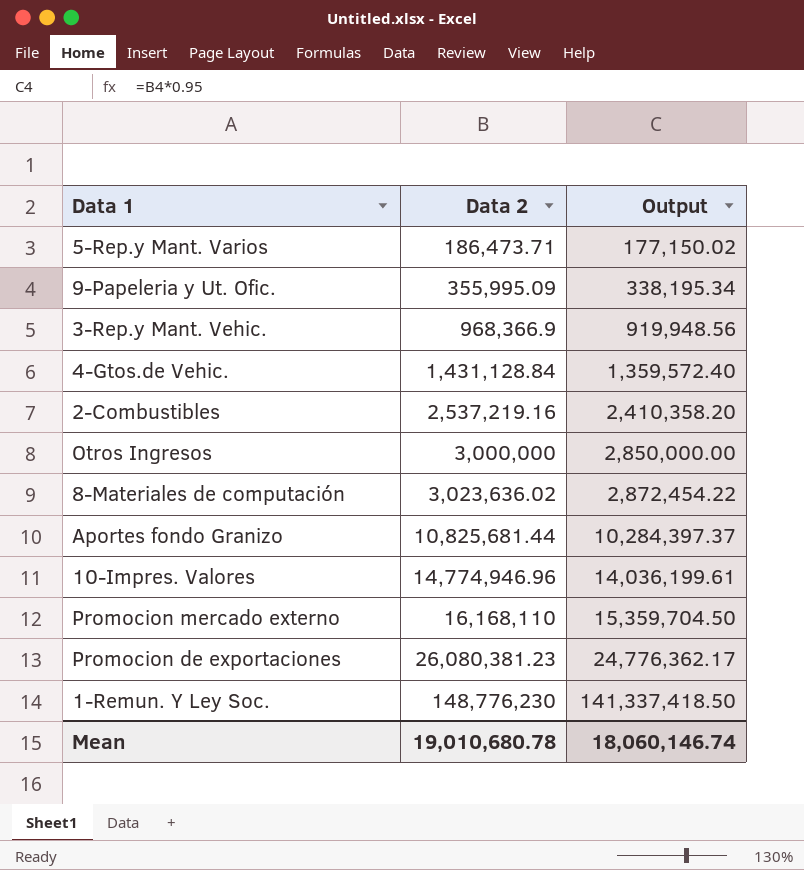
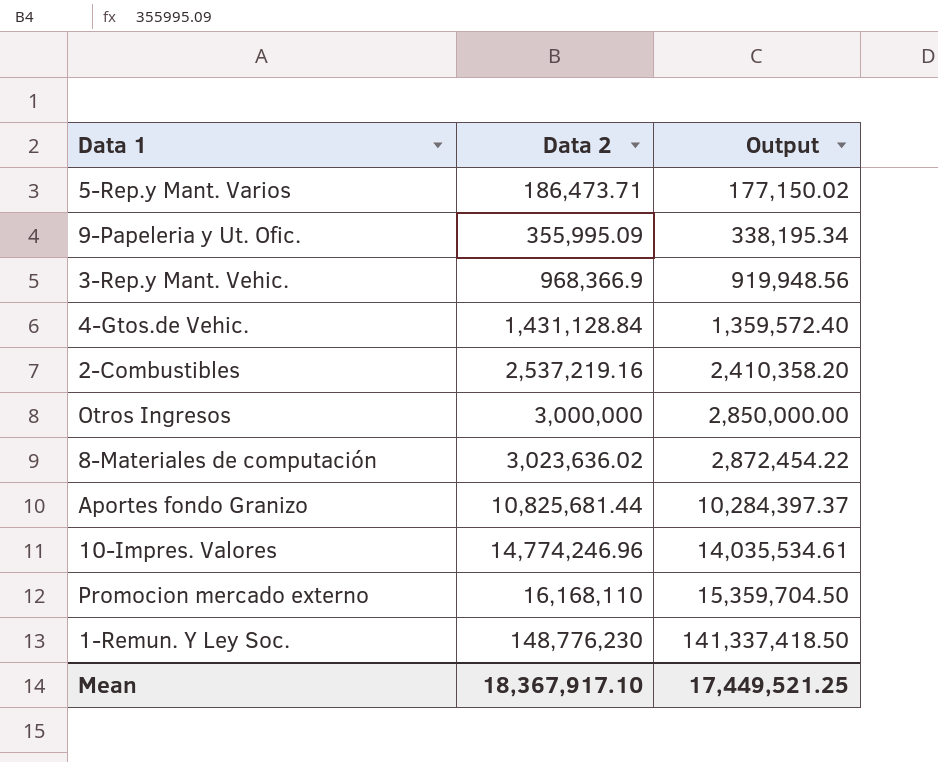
row Promocion de exportaciones: 26,080,381.23 | 24,776,362.17 -> none
10-Impres. Valores | Data 2: 14,774,946.96 -> 14,774,246.96
10-Impres. Valores | Output: 14,036,199.61 -> 14,035,534.61
Mean | Data 2: 19,010,680.78 -> 18,367,917.10
Mean | Output: 18,060,146.74 -> 17,449,521.25

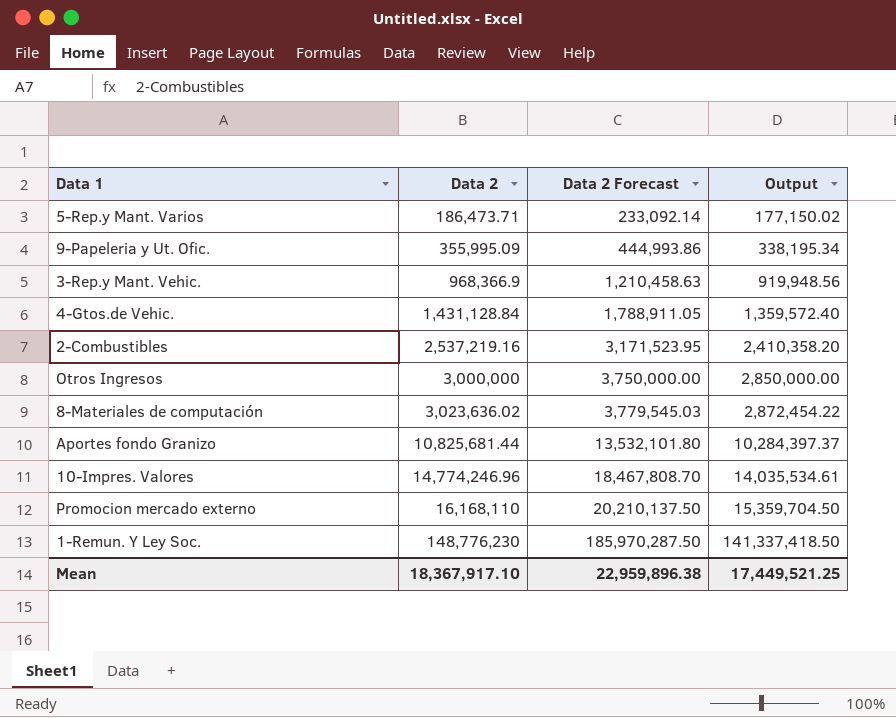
column Data 2 Forecast | formula: none -> [Data 2] * 1.25

